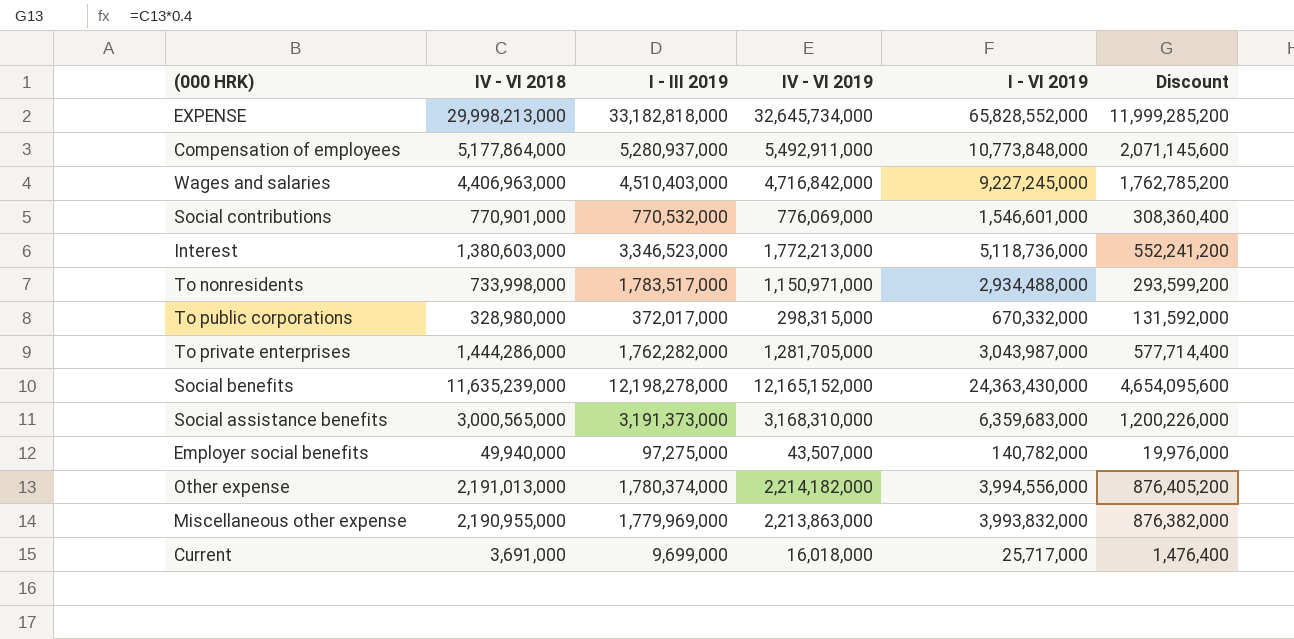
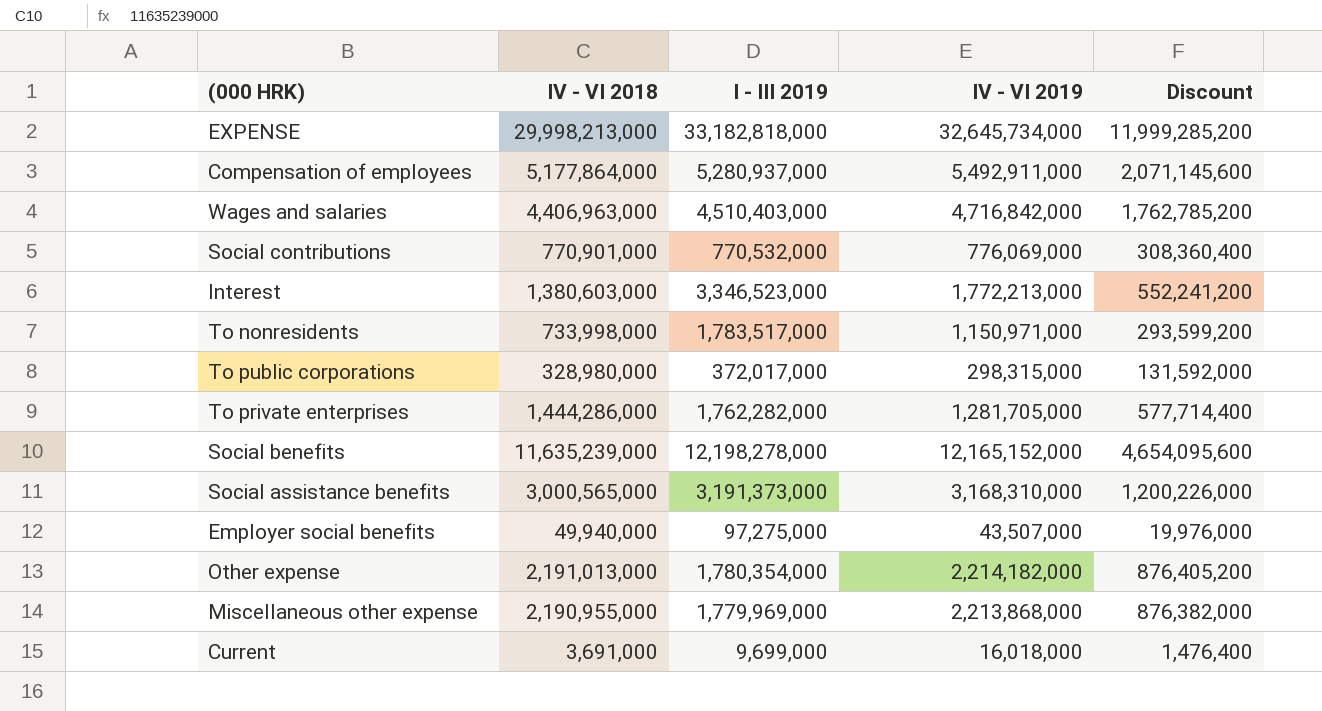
column I - VI 2019 | formula: [I - III 2019] + [IV - VI 2019] -> none
Other expense | I - III 2019: 1,780,374,000 -> 1,780,354,000
Miscellaneous other expense | IV - VI 2019: 2,213,863,000 -> 2,213,868,000

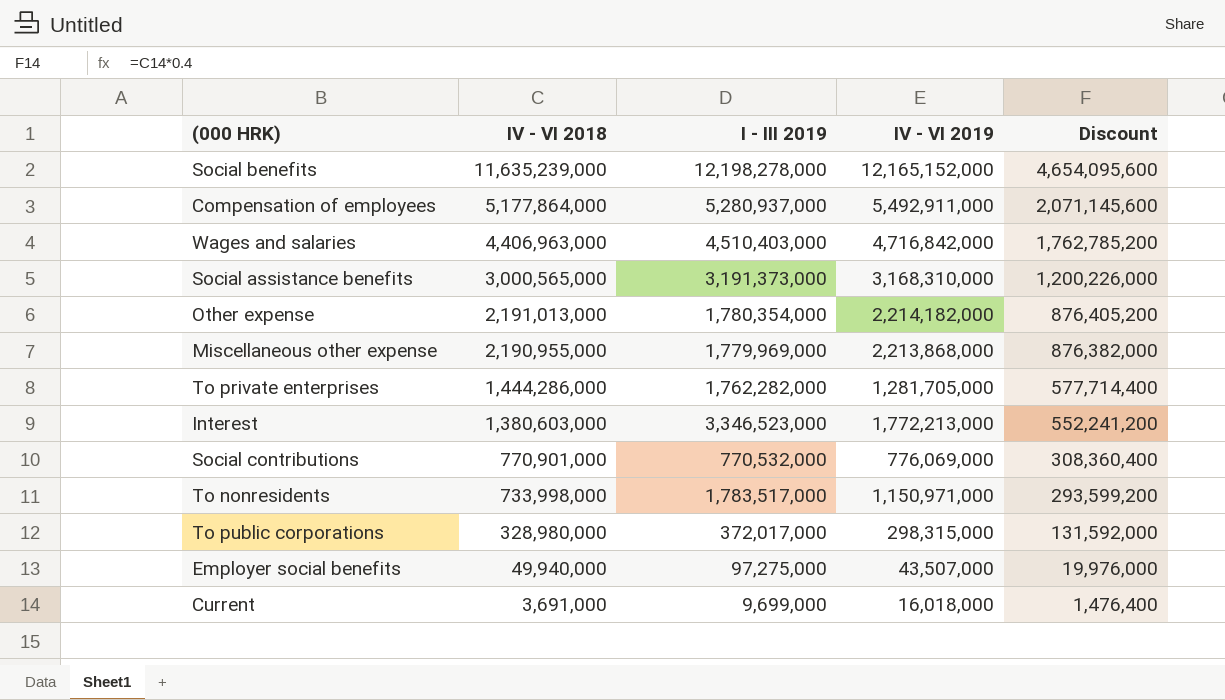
row order: none -> IV - VI 2018 descending
row EXPENSE: 29,998,213,000 | 33,182,818,000 | 32,645,734,000 | 11,999,285,200 -> none

